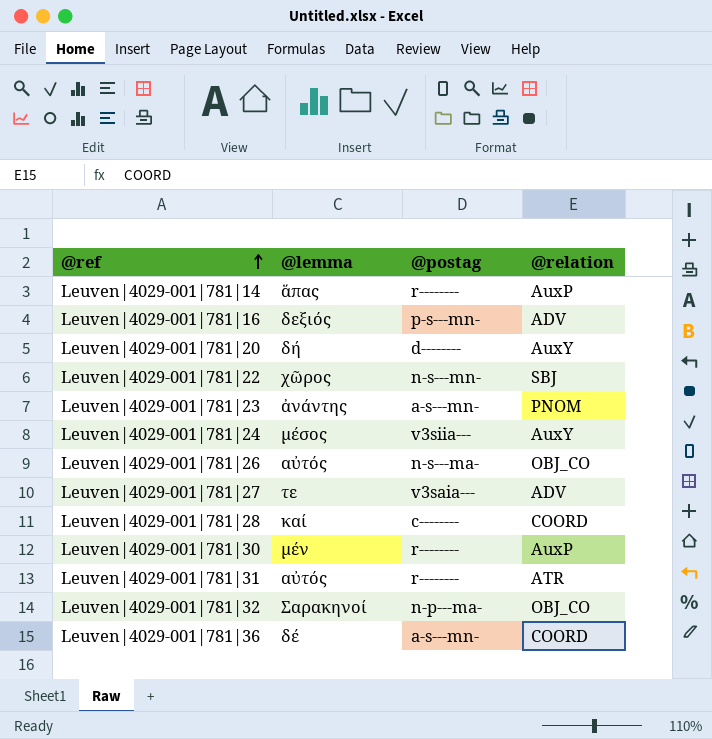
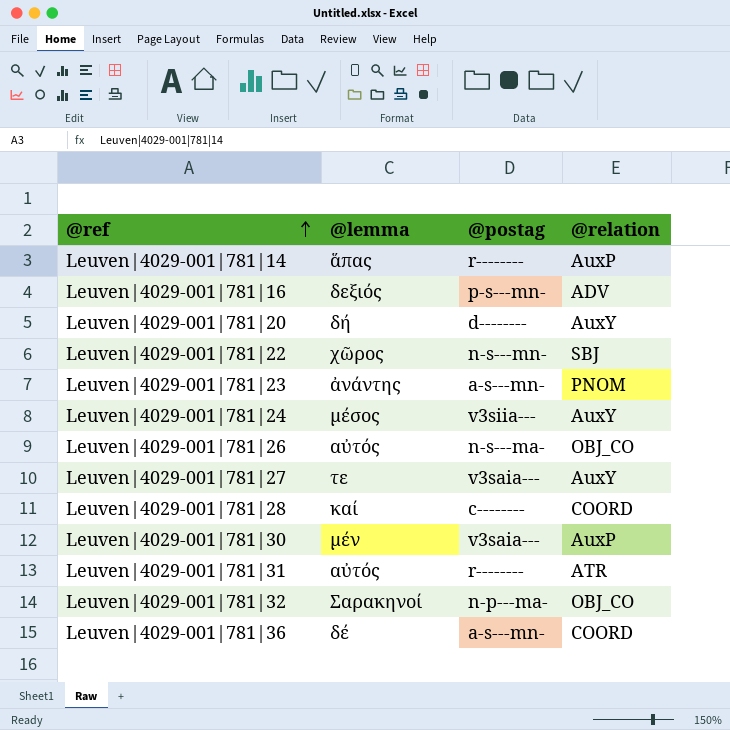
Leuven|4029-001|781|27 | @relation: ADV -> AuxY
Leuven|4029-001|781|30 | @postag: r-------- -> v3saia---

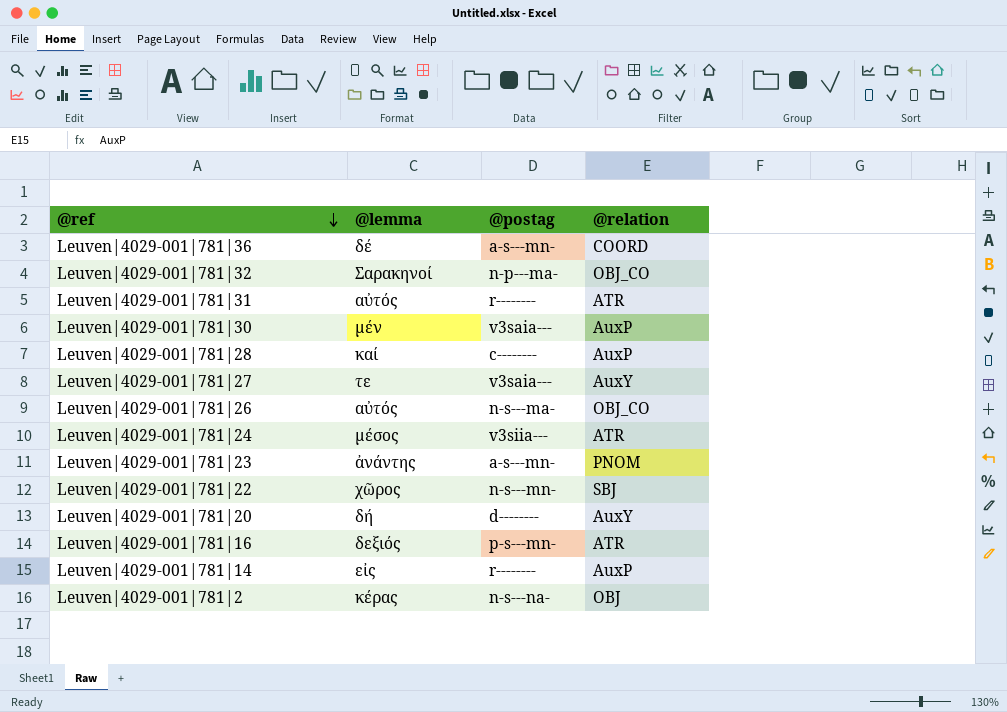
row order: @ref ascending -> @ref descending
Leuven|4029-001|781|28 | @relation: COORD -> AuxP
Leuven|4029-001|781|24 | @relation: AuxY -> ATR
Leuven|4029-001|781|16 | @relation: ADV -> ATR
Leuven|4029-001|781|14 | @lemma: ἅπας -> εἰς
row Leuven|4029-001|781|2: none -> κέρας | n-s---na- | OBJ

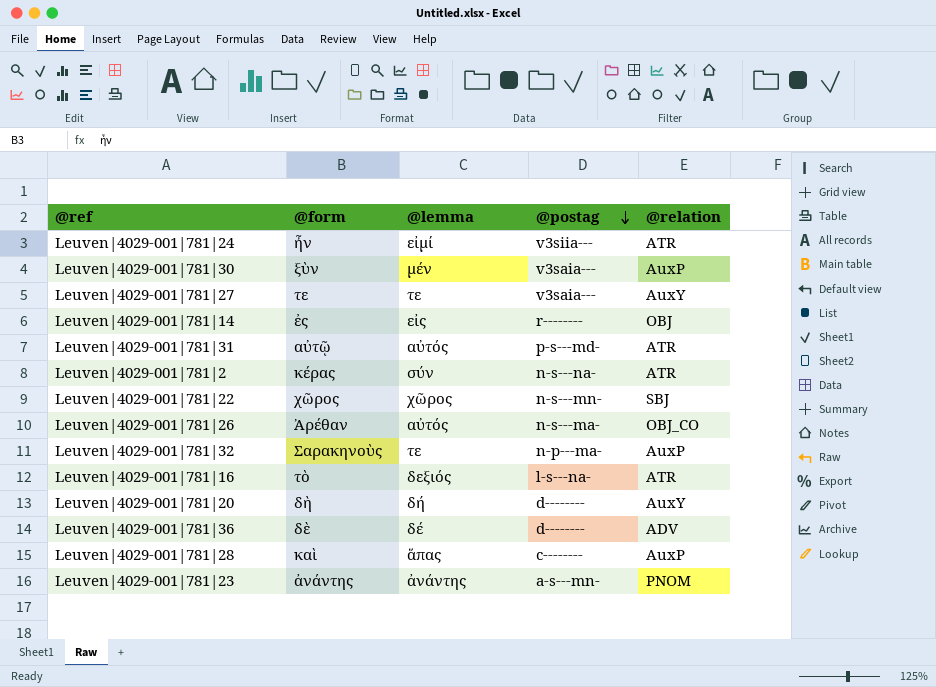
row order: @ref descending -> @postag descending
column @form | position: none -> 2
Leuven|4029-001|781|24 | @lemma: μέσος -> εἰμί
Leuven|4029-001|781|14 | @relation: AuxP -> OBJ
Leuven|4029-001|781|31 | @postag: r-------- -> p-s---md-
Leuven|4029-001|781|2 | @lemma: κέρας -> σύν
Leuven|4029-001|781|2 | @relation: OBJ -> ATR
Leuven|4029-001|781|32 | @lemma: Σαρακηνοί -> τε
Leuven|4029-001|781|32 | @relation: OBJ_CO -> AuxP
Leuven|4029-001|781|16 | @postag: p-s---mn- -> l-s---na-
Leuven|4029-001|781|36 | @postag: a-s---mn- -> d--------
Leuven|4029-001|781|36 | @relation: COORD -> ADV
Leuven|4029-001|781|28 | @lemma: καί -> ἅπας

